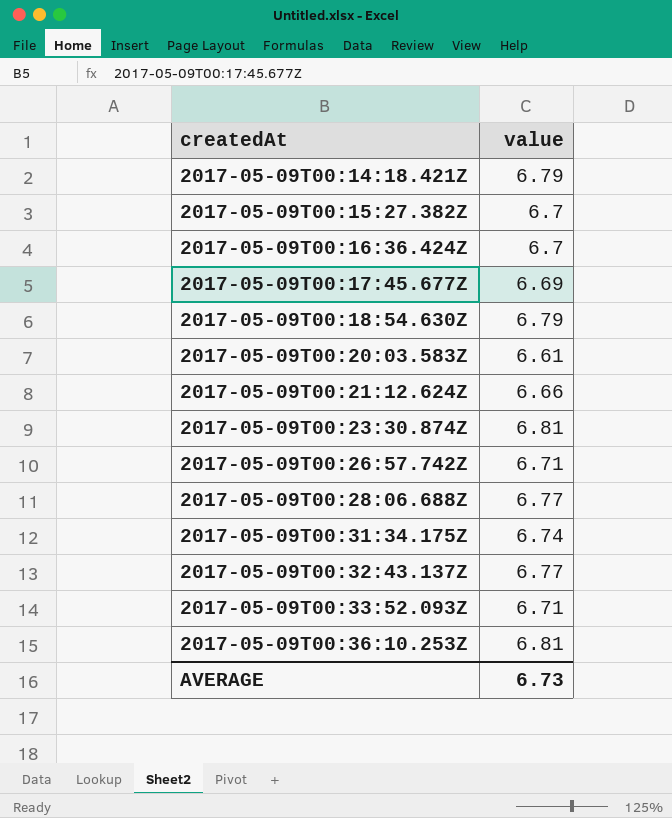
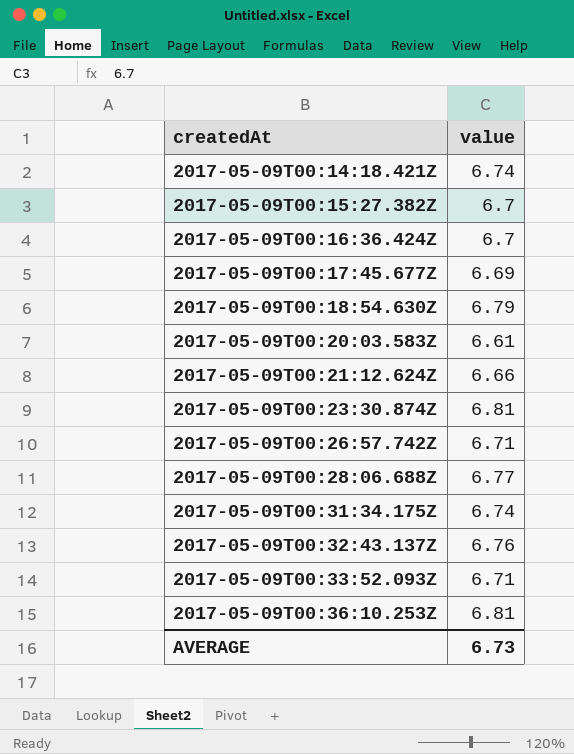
2017-05-09T00:14:18.421Z | value: 6.79 -> 6.74
2017-05-09T00:32:43.137Z | value: 6.77 -> 6.76

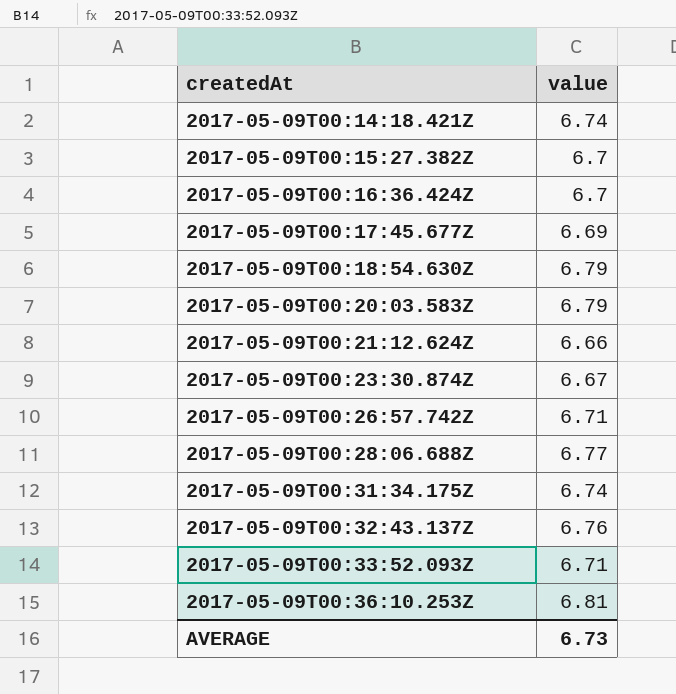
2017-05-09T00:20:03.583Z | value: 6.61 -> 6.79
2017-05-09T00:23:30.874Z | value: 6.81 -> 6.67

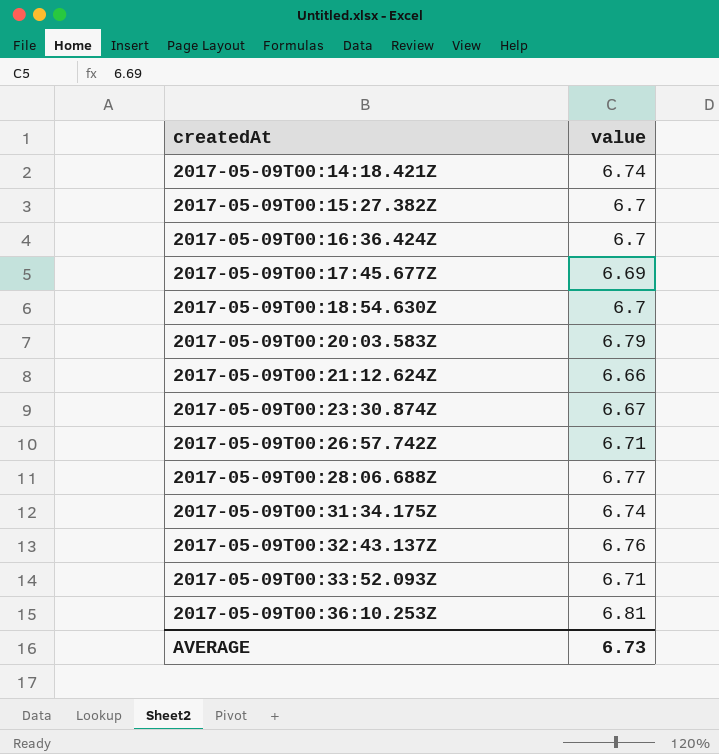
2017-05-09T00:18:54.630Z | value: 6.79 -> 6.7

